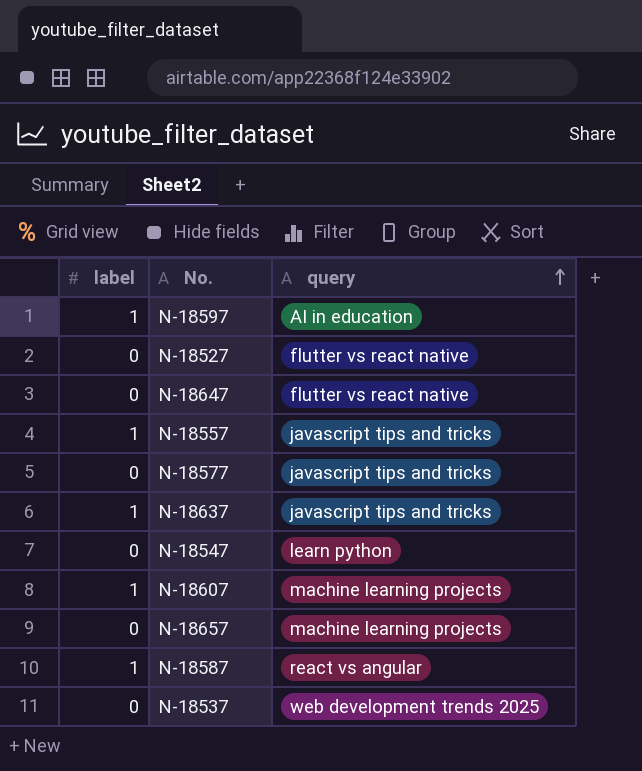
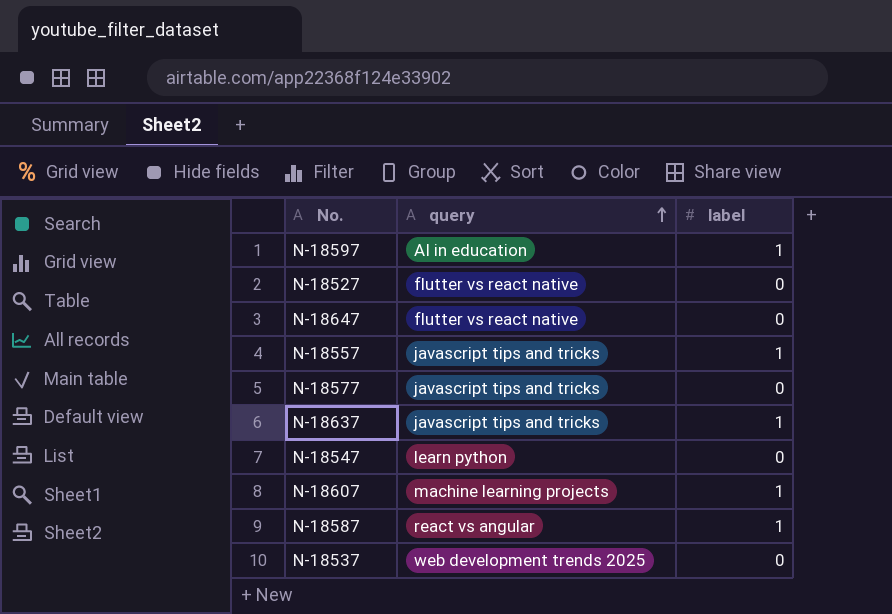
column label | position: 1 -> 3
row N-18657: 0 | machine learning projects -> none

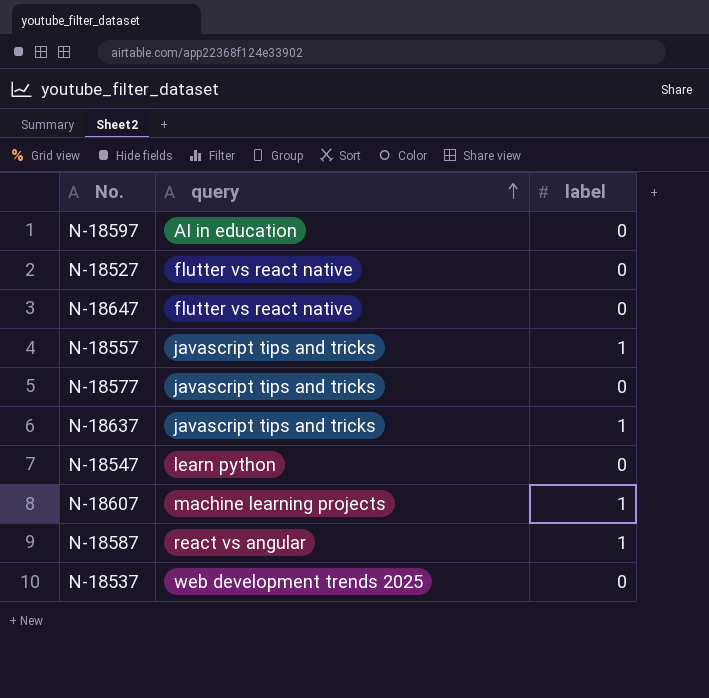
N-18597 | label: 1 -> 0

